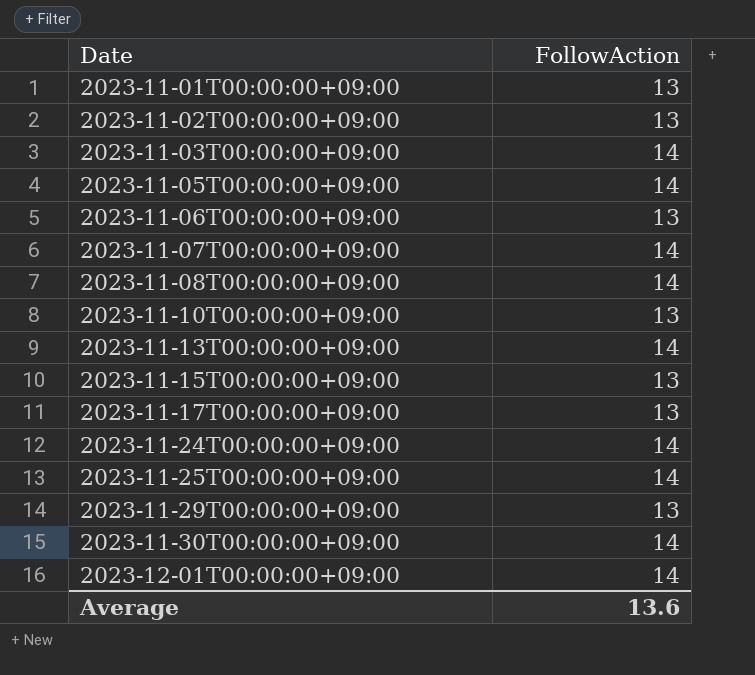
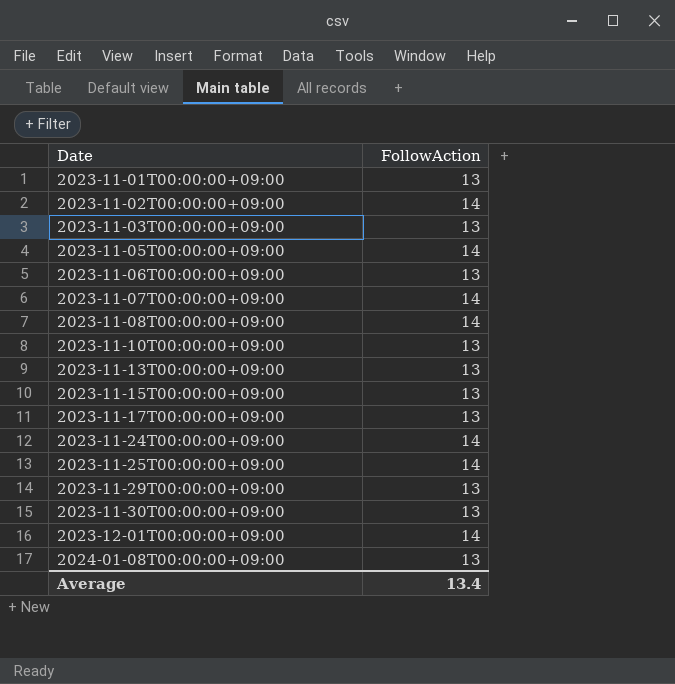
2023-11-02T00:00:00+09:00 | FollowAction: 13 -> 14
2023-11-03T00:00:00+09:00 | FollowAction: 14 -> 13
2023-11-13T00:00:00+09:00 | FollowAction: 14 -> 13
2023-11-30T00:00:00+09:00 | FollowAction: 14 -> 13
row 2024-01-08T00:00:00+09:00: none -> 13
Average | FollowAction: 13.6 -> 13.4

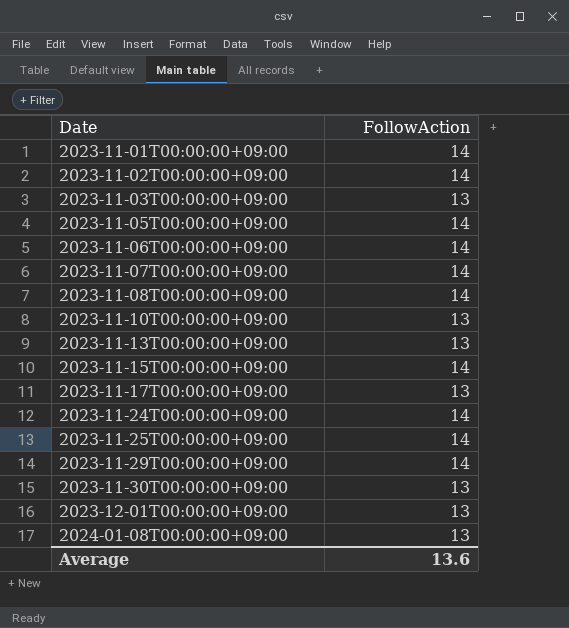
2023-11-01T00:00:00+09:00 | FollowAction: 13 -> 14
2023-11-06T00:00:00+09:00 | FollowAction: 13 -> 14
2023-11-15T00:00:00+09:00 | FollowAction: 13 -> 14
2023-11-29T00:00:00+09:00 | FollowAction: 13 -> 14
2023-12-01T00:00:00+09:00 | FollowAction: 14 -> 13
Average | FollowAction: 13.4 -> 13.6

